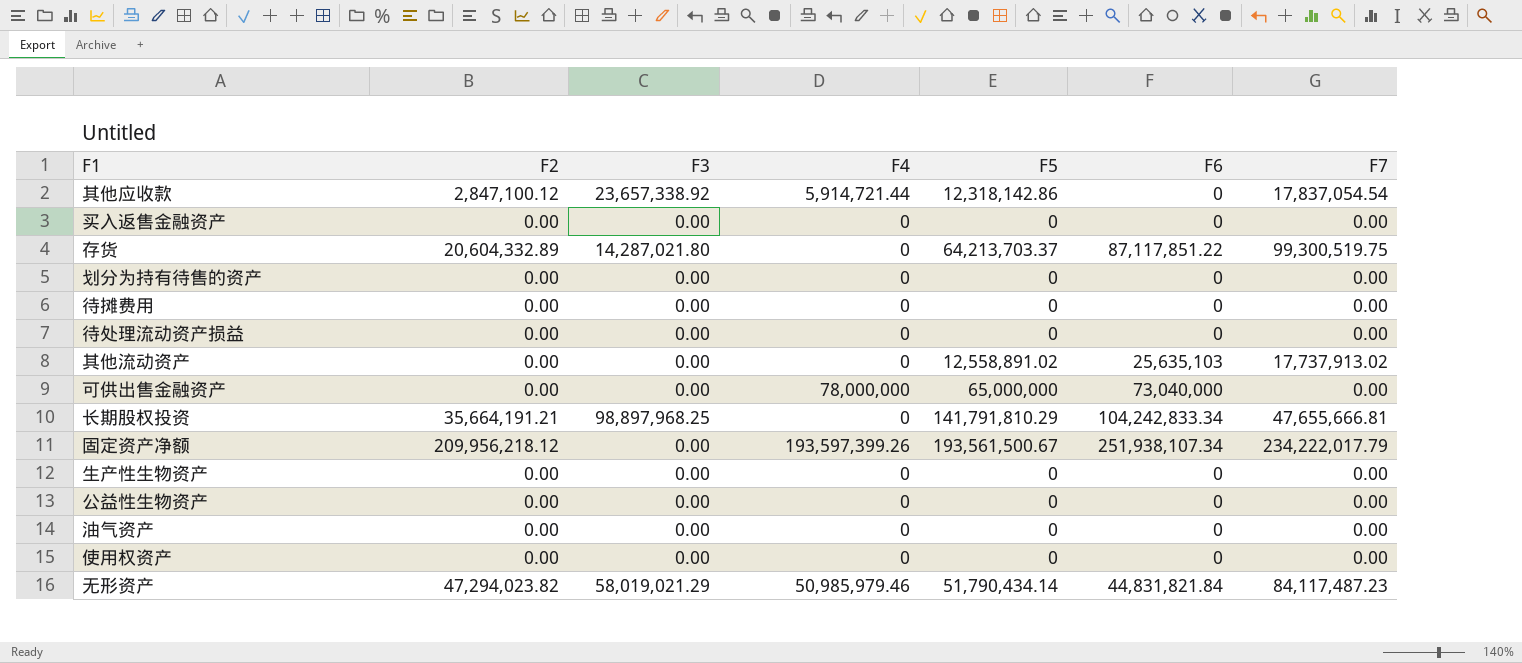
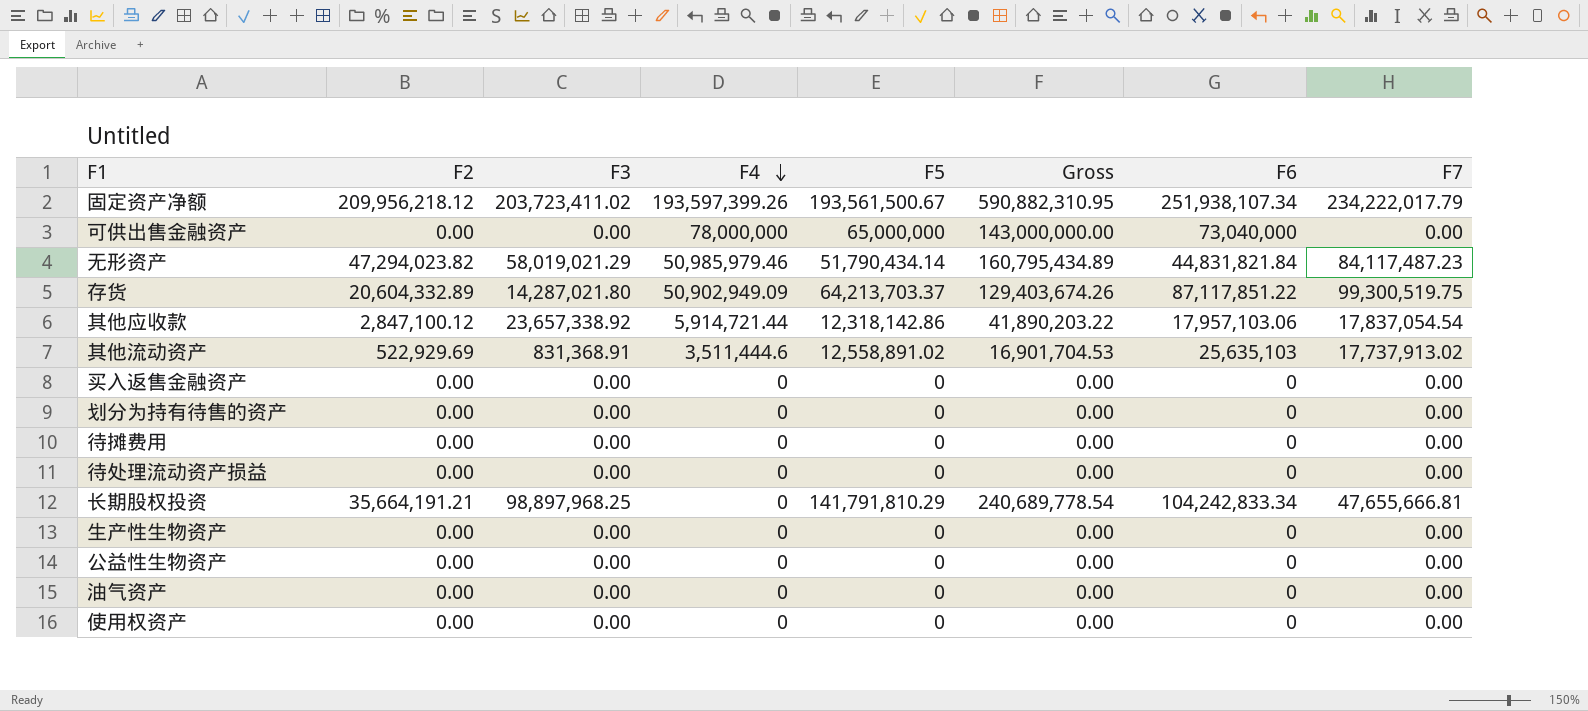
row order: none -> F4 descending
column Gross | formula: none -> [F3] + [F4] + [F5]
固定资产净额 | F3: 0.00 -> 203,723,411.02
存货 | F4: 0 -> 50,902,949.09
其他应收款 | F6: 0 -> 17,957,103.06
其他流动资产 | F2: 0.00 -> 522,929.69
其他流动资产 | F3: 0.00 -> 831,368.91
其他流动资产 | F4: 0 -> 3,511,444.6

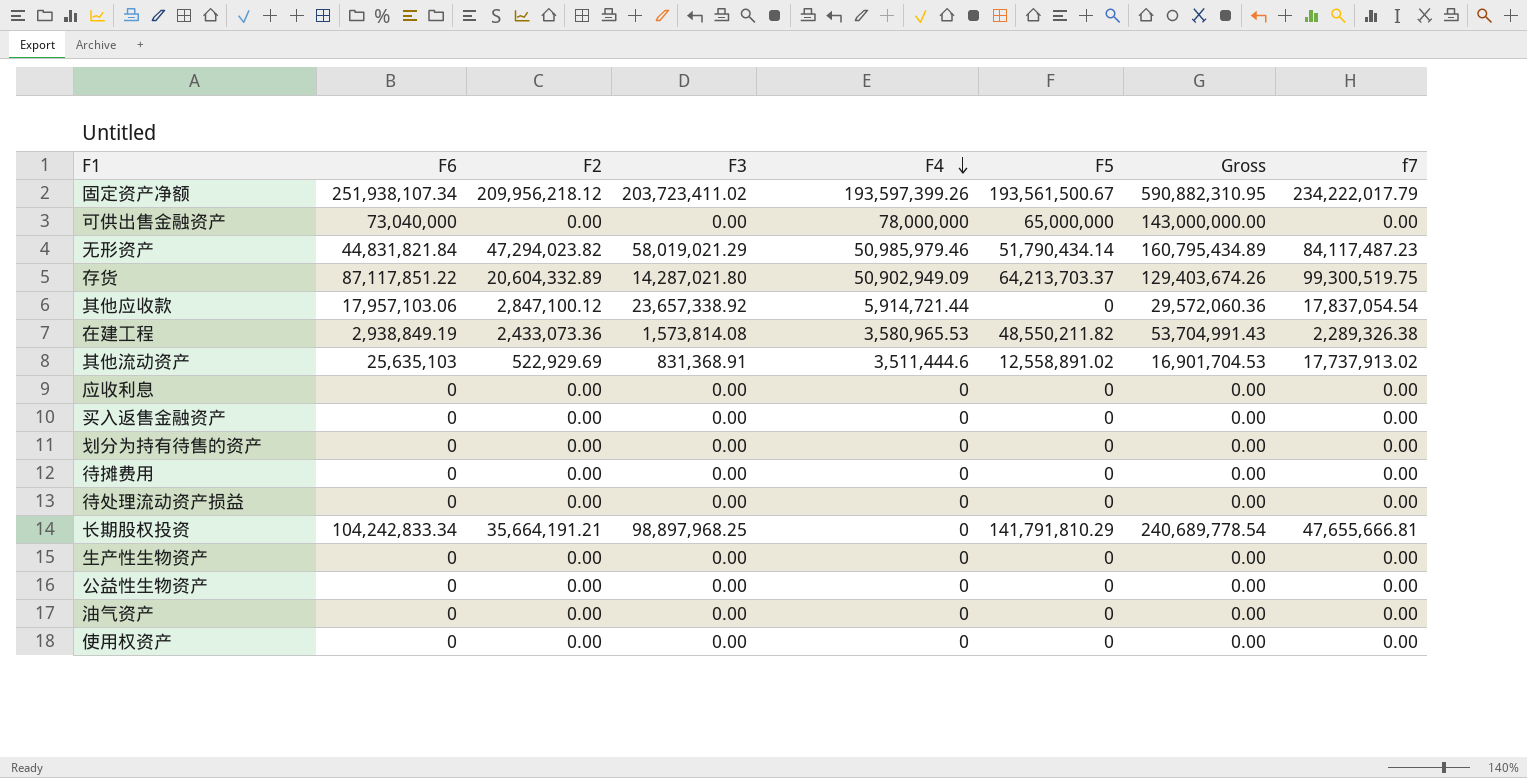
column F6 | position: 7 -> 2
column name: F7 -> f7
其他应收款 | F5: 12,318,142.86 -> 0
其他应收款 | Gross: 41,890,203.22 -> 29,572,060.36
row 在建工程: none -> 2,938,849.19 | 2,433,073.36 | 1,573,814.08 | 3,580,965.53 | 48,550,211.82 | 53,704,991.43 | 2,289,326.38
row 应收利息: none -> 0 | 0.00 | 0.00 | 0 | 0 | 0.00 | 0.00

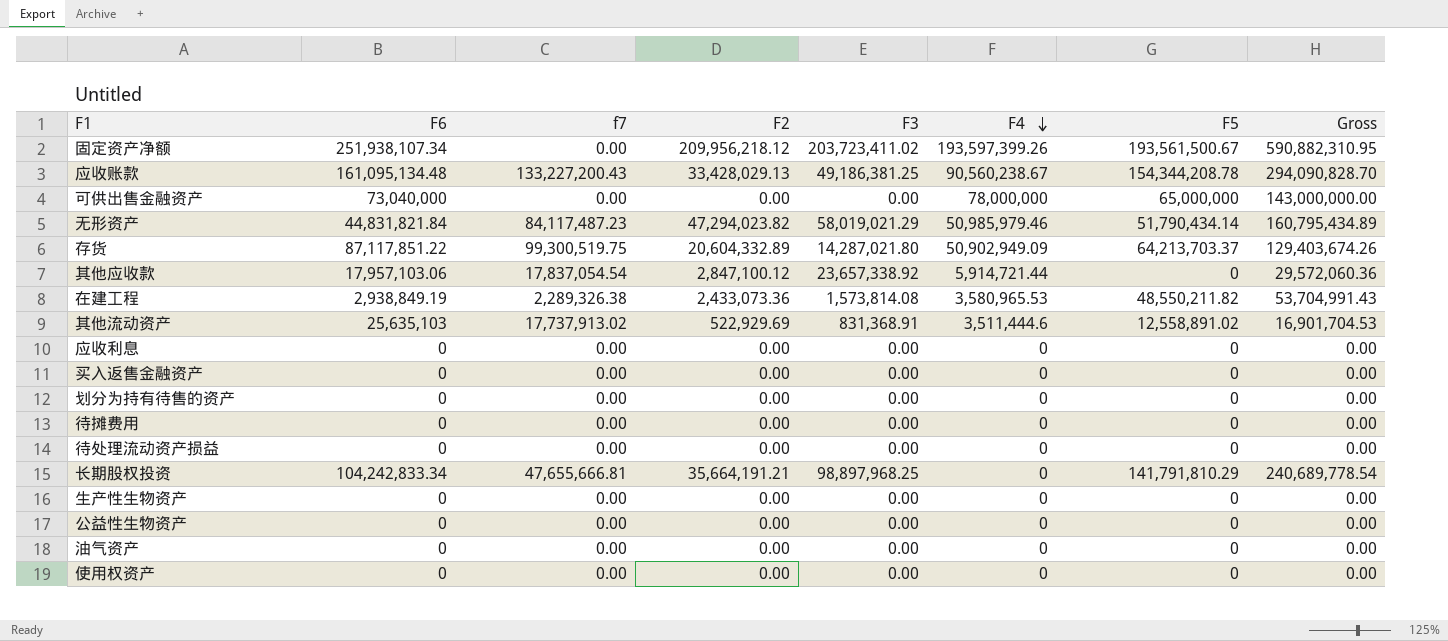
column f7 | position: 8 -> 3
固定资产净额 | f7: 234,222,017.79 -> 0.00
row 应收账款: none -> 161,095,134.48 | 133,227,200.43 | 33,428,029.13 | 49,186,381.25 | 90,560,238.67 | 154,344,208.78 | 294,090,828.70

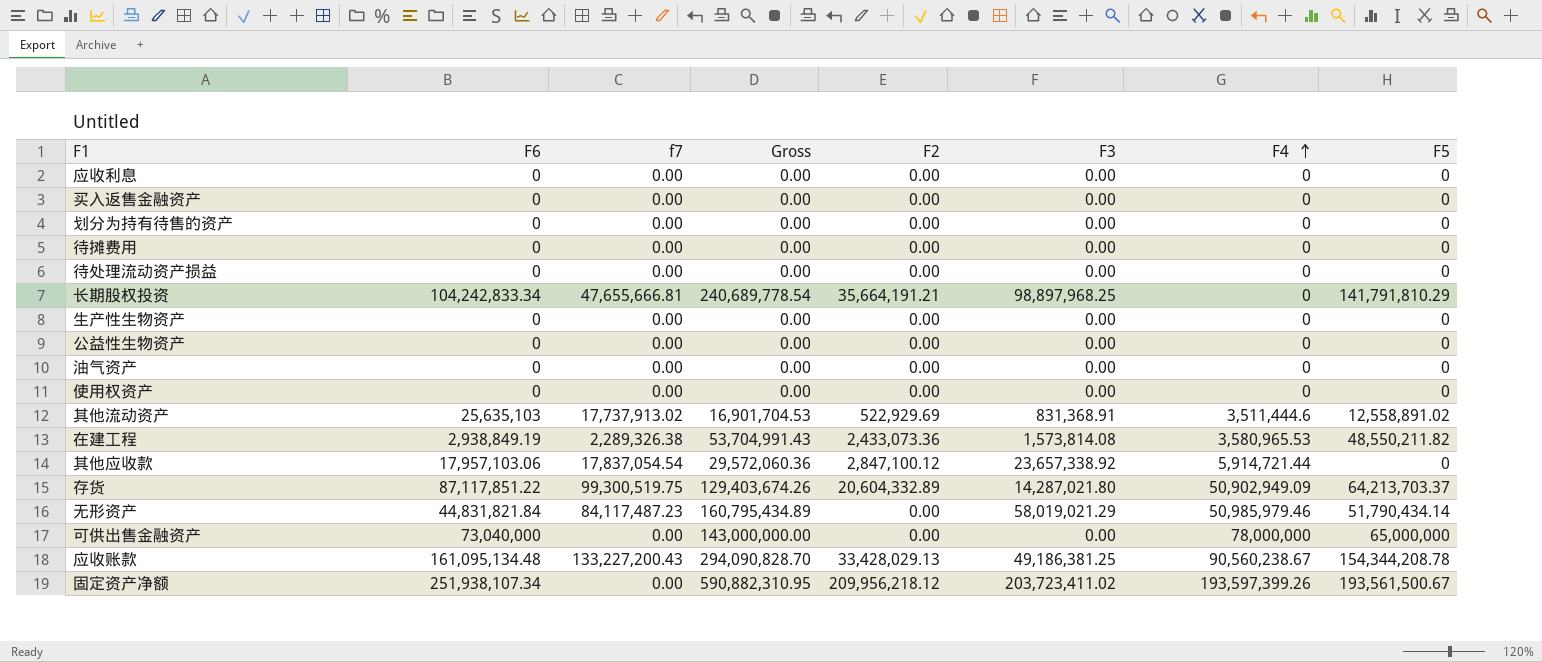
row order: F4 descending -> F4 ascending
column Gross | position: 8 -> 4
无形资产 | F2: 47,294,023.82 -> 0.00

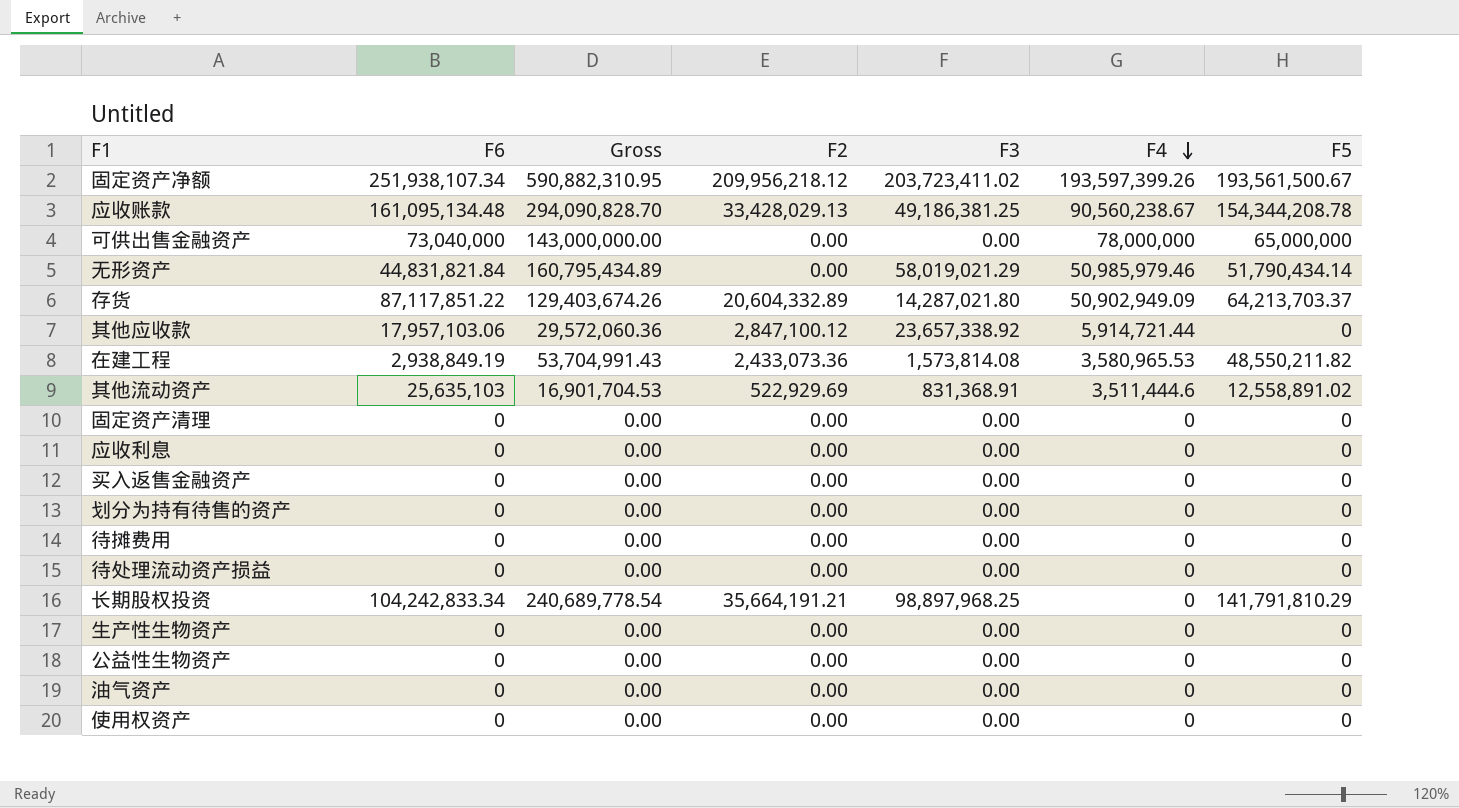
row order: F4 ascending -> F4 descending
column f7 | position: 3 -> none
row 固定资产清理: none -> 0 | 0.00 | 0.00 | 0.00 | 0 | 0

